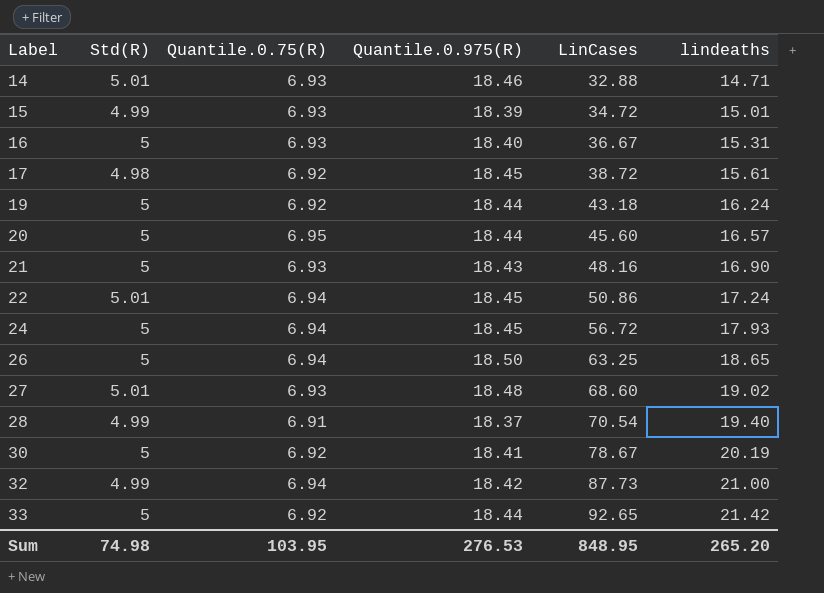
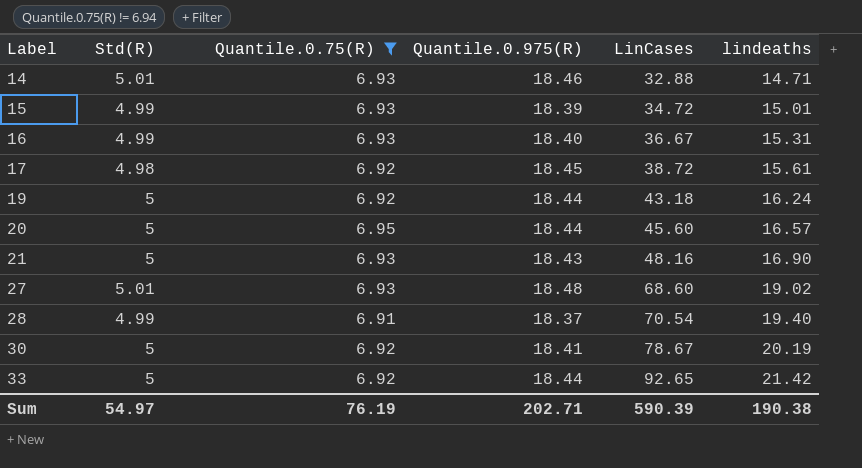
filter: none -> Quantile.0.75(R) != 6.94
16 | Std(R): 5 -> 4.99
Sum | Std(R): 74.98 -> 54.97
Sum | Quantile.0.75(R): 103.95 -> 76.19
Sum | Quantile.0.975(R): 276.53 -> 202.71
Sum | LinCases: 848.95 -> 590.39
Sum | lindeaths: 265.20 -> 190.38

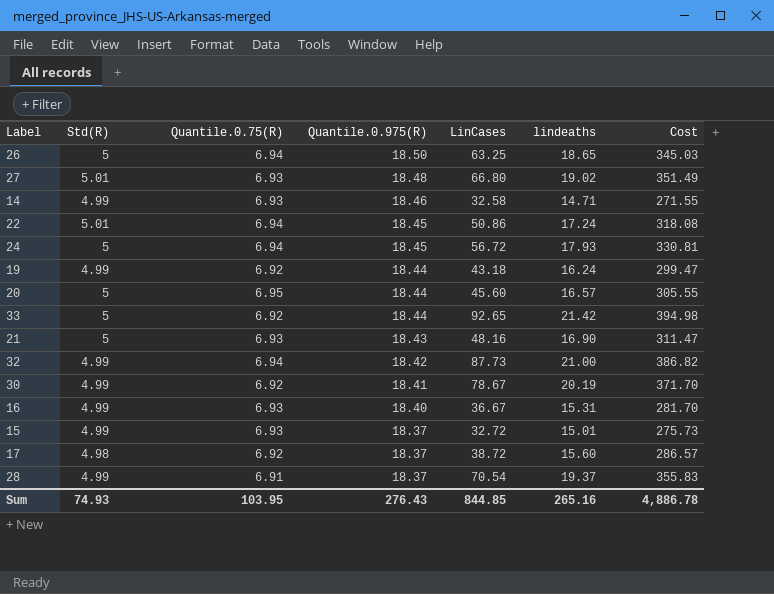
filter: Quantile.0.75(R) != 6.94 -> none
row order: Label ascending -> Quantile.0.975(R) descending
column Cost | formula: none -> [Quantile.0.975(R)] * [lindeaths]
27 | LinCases: 68.60 -> 66.80
14 | Std(R): 5.01 -> 4.99
14 | LinCases: 32.88 -> 32.58
19 | Std(R): 5 -> 4.99
30 | Std(R): 5 -> 4.99
15 | Quantile.0.975(R): 18.39 -> 18.37
15 | LinCases: 34.72 -> 32.72
17 | Quantile.0.975(R): 18.45 -> 18.37
17 | lindeaths: 15.61 -> 15.60
28 | lindeaths: 19.40 -> 19.37
Sum | Std(R): 54.97 -> 74.93
Sum | Quantile.0.75(R): 76.19 -> 103.95
Sum | Quantile.0.975(R): 202.71 -> 276.43
Sum | LinCases: 590.39 -> 844.85
Sum | lindeaths: 190.38 -> 265.16

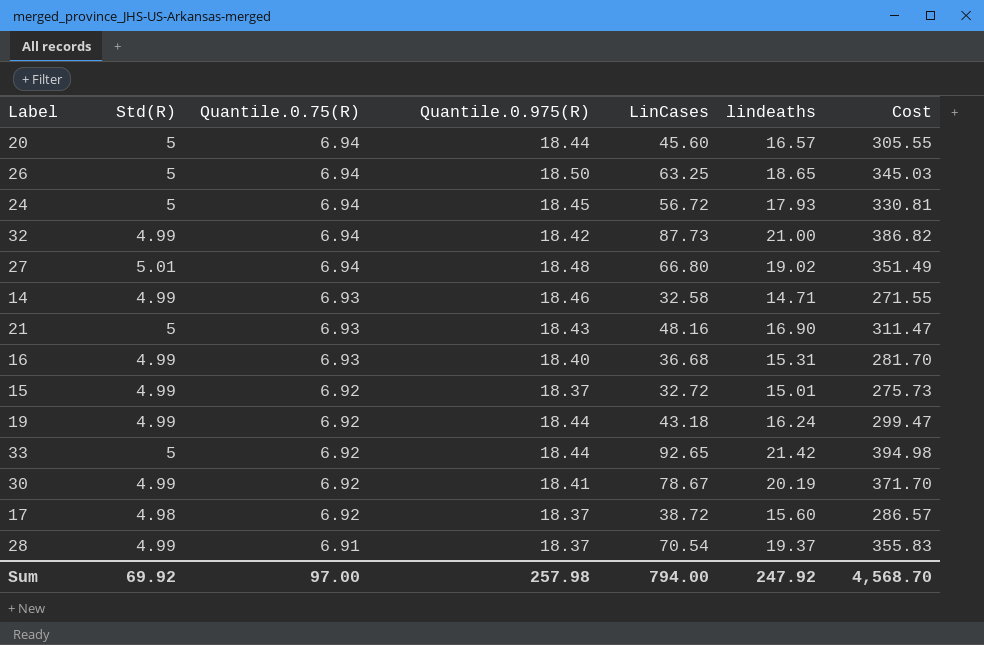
row order: Quantile.0.975(R) descending -> Quantile.0.75(R) descending
row 22: 5.01 | 6.94 | 18.45 | 50.86 | 17.24 | 318.08 -> none
20 | Quantile.0.75(R): 6.95 -> 6.94
27 | Quantile.0.75(R): 6.93 -> 6.94
16 | LinCases: 36.67 -> 36.68
15 | Quantile.0.75(R): 6.93 -> 6.92
Sum | Std(R): 74.93 -> 69.92
Sum | Quantile.0.75(R): 103.95 -> 97.00
Sum | Quantile.0.975(R): 276.43 -> 257.98
Sum | LinCases: 844.85 -> 794.00
Sum | lindeaths: 265.16 -> 247.92
Sum | Cost: 4,886.78 -> 4,568.70

